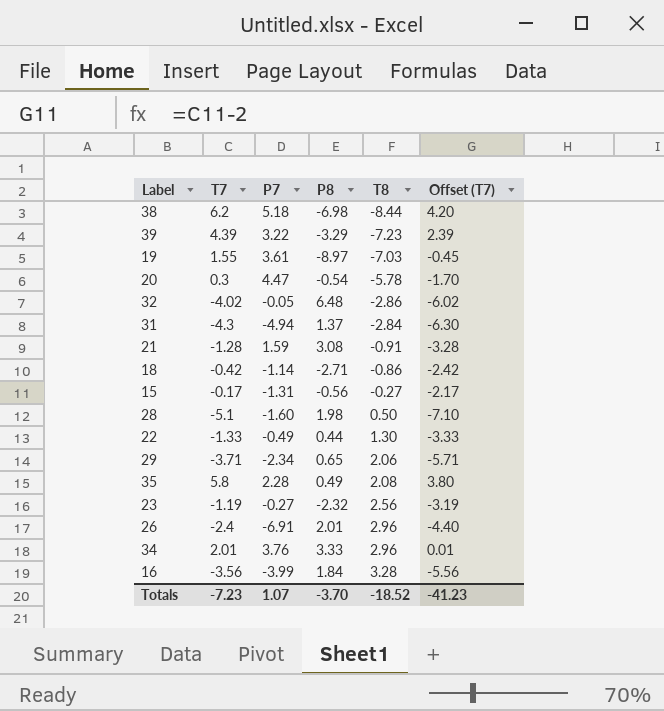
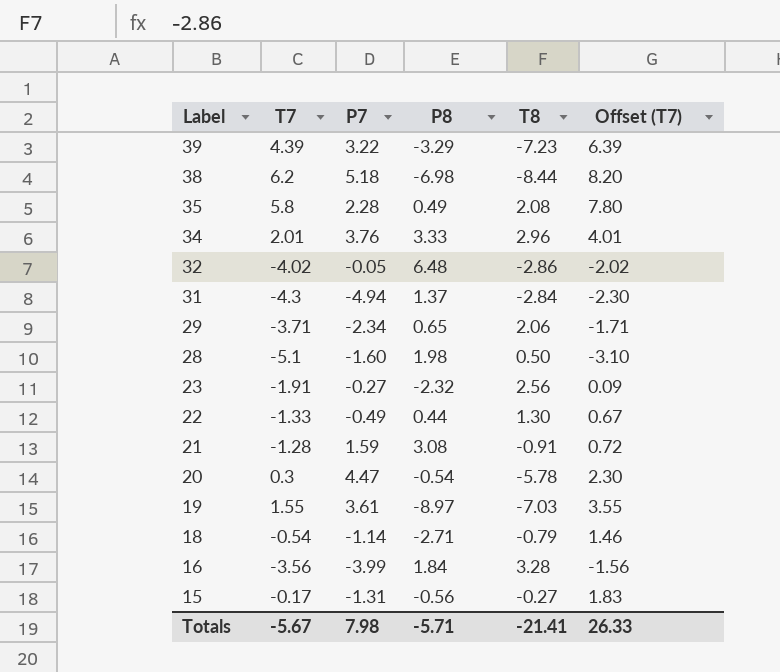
row order: T8 ascending -> Label descending
column Offset (T7) | formula: [T7] - 2 -> [T7] + 2
row 26: -2.4 | -6.91 | 2.01 | 2.96 | -4.40 -> none
23 | T7: -1.19 -> -1.91
18 | T7: -0.42 -> -0.54
18 | T8: -0.86 -> -0.79
Totals | T7: -7.23 -> -5.67
Totals | P7: 1.07 -> 7.98
Totals | P8: -3.70 -> -5.71
Totals | T8: -18.52 -> -21.41
Totals | Offset (T7): -41.23 -> 26.33

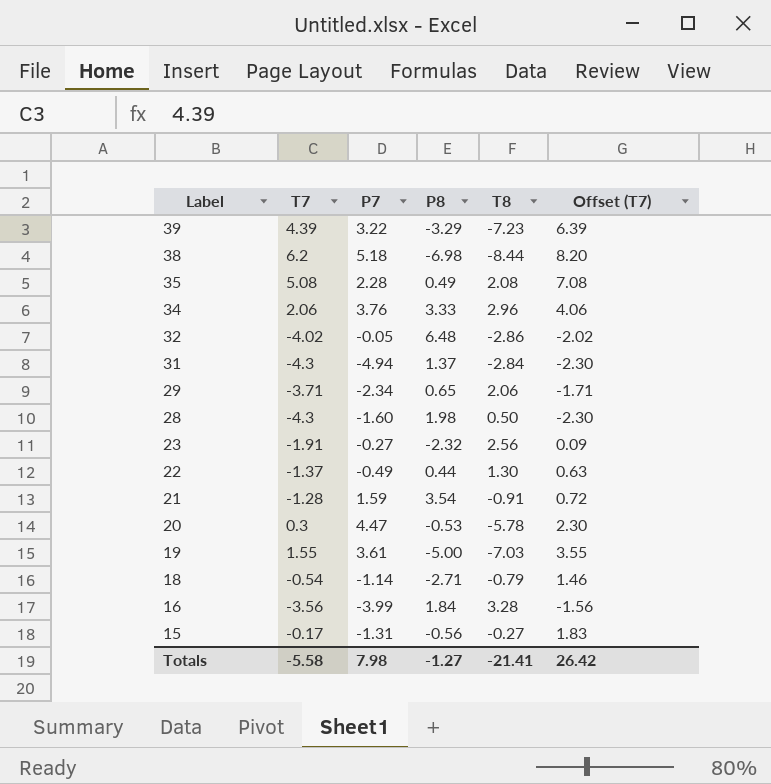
35 | T7: 5.8 -> 5.08
35 | Offset (T7): 7.80 -> 7.08
34 | T7: 2.01 -> 2.06
34 | Offset (T7): 4.01 -> 4.06
28 | T7: -5.1 -> -4.3
28 | Offset (T7): -3.10 -> -2.30
22 | T7: -1.33 -> -1.37
22 | Offset (T7): 0.67 -> 0.63
21 | P8: 3.08 -> 3.54
20 | P8: -0.54 -> -0.53
19 | P8: -8.97 -> -5.00
Totals | T7: -5.67 -> -5.58
Totals | P8: -5.71 -> -1.27
Totals | Offset (T7): 26.33 -> 26.42

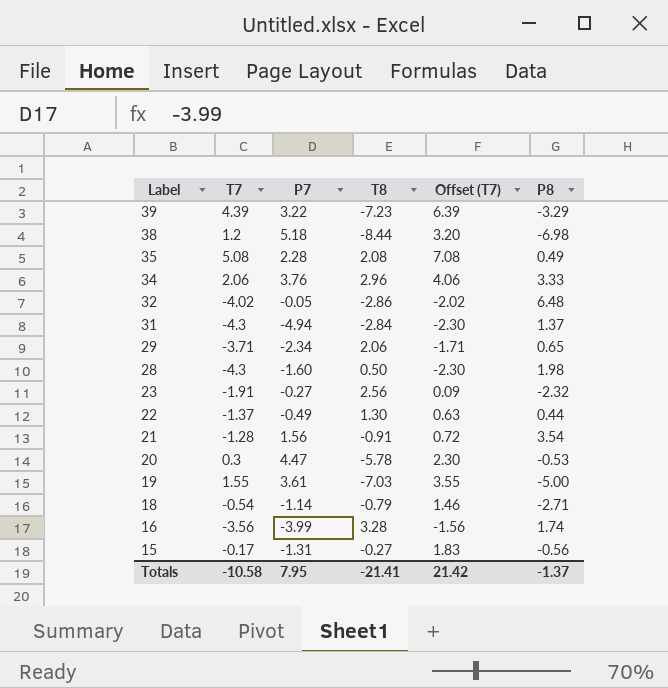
column P8 | position: 4 -> 6
38 | T7: 6.2 -> 1.2
38 | Offset (T7): 8.20 -> 3.20
21 | P7: 1.59 -> 1.56
16 | P8: 1.84 -> 1.74
Totals | T7: -5.58 -> -10.58
Totals | P7: 7.98 -> 7.95
Totals | Offset (T7): 26.42 -> 21.42
Totals | P8: -1.27 -> -1.37

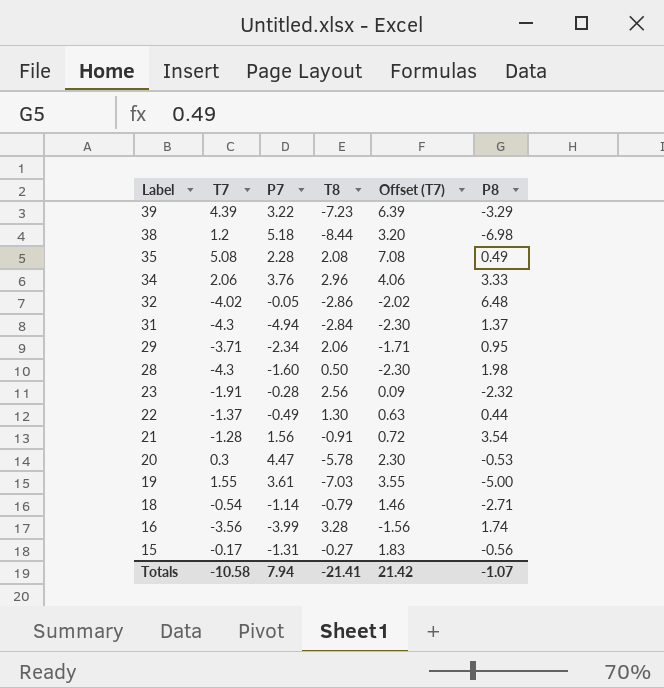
29 | P8: 0.65 -> 0.95
23 | P7: -0.27 -> -0.28
Totals | P7: 7.95 -> 7.94
Totals | P8: -1.37 -> -1.07

